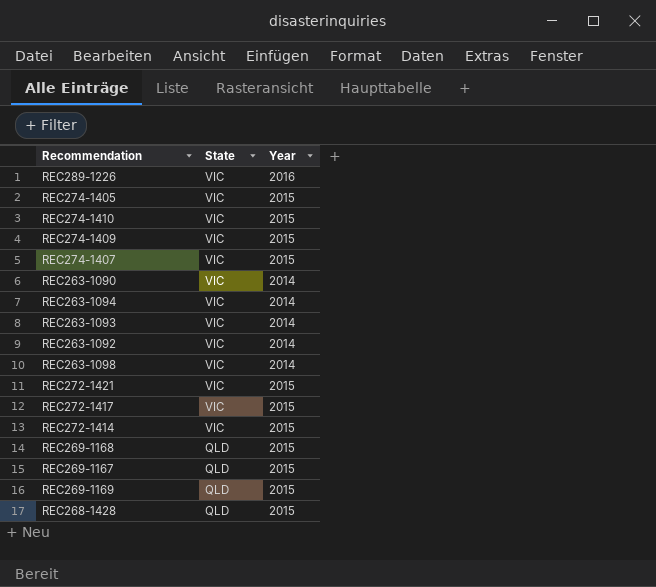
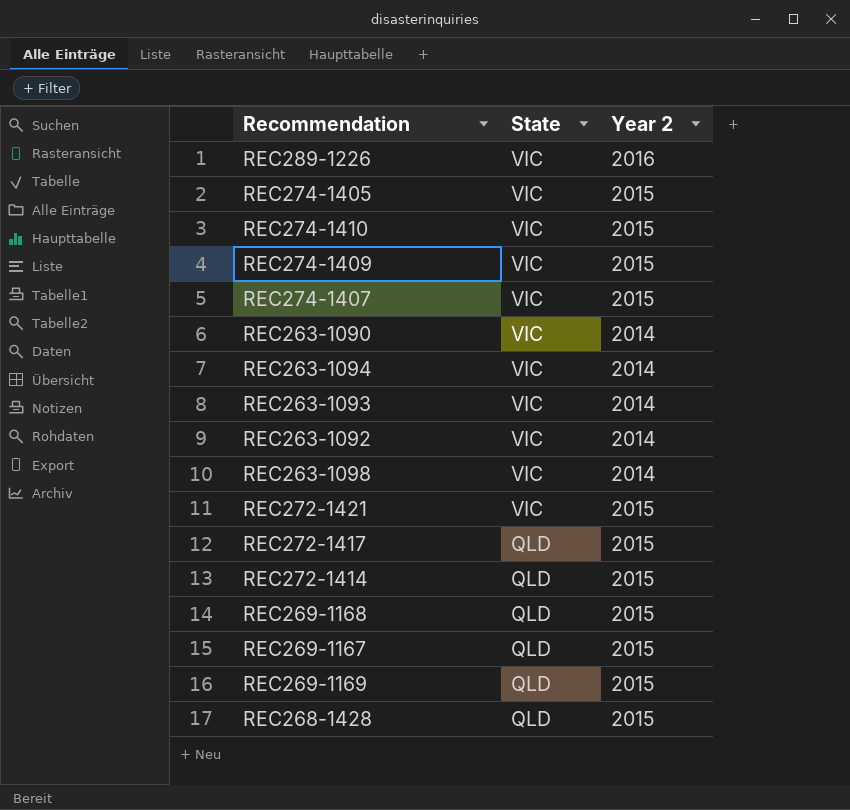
column name: Year -> Year 2
REC272-1417 | State: VIC -> QLD
REC272-1414 | State: VIC -> QLD

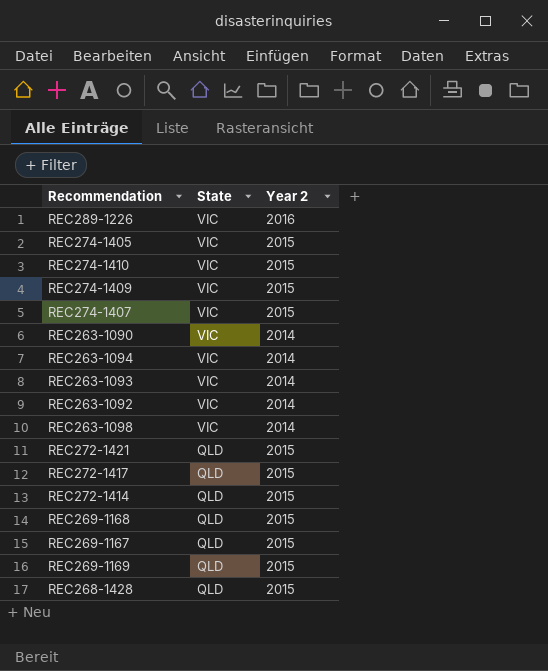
REC272-1421 | State: VIC -> QLD

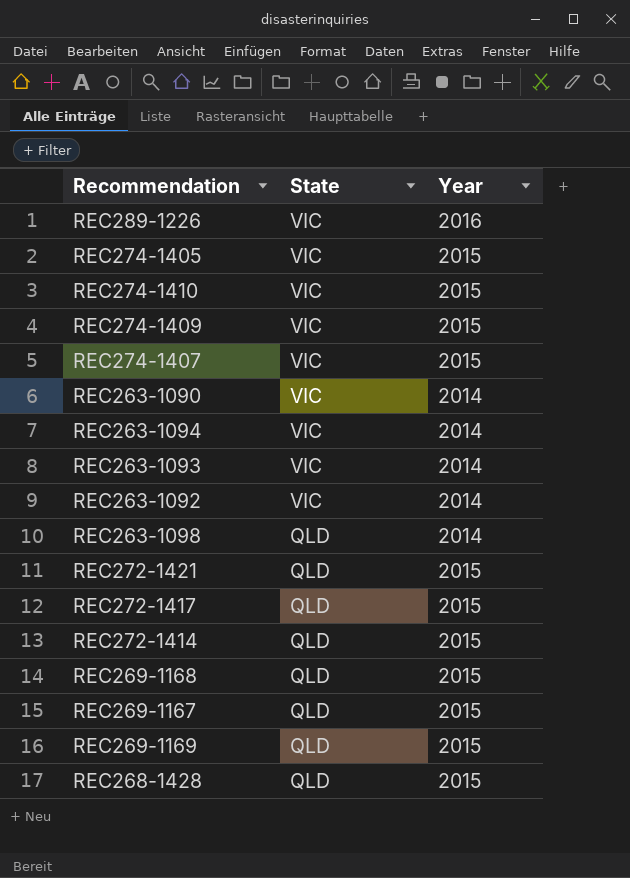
column name: Year 2 -> Year
REC263-1098 | State: VIC -> QLD

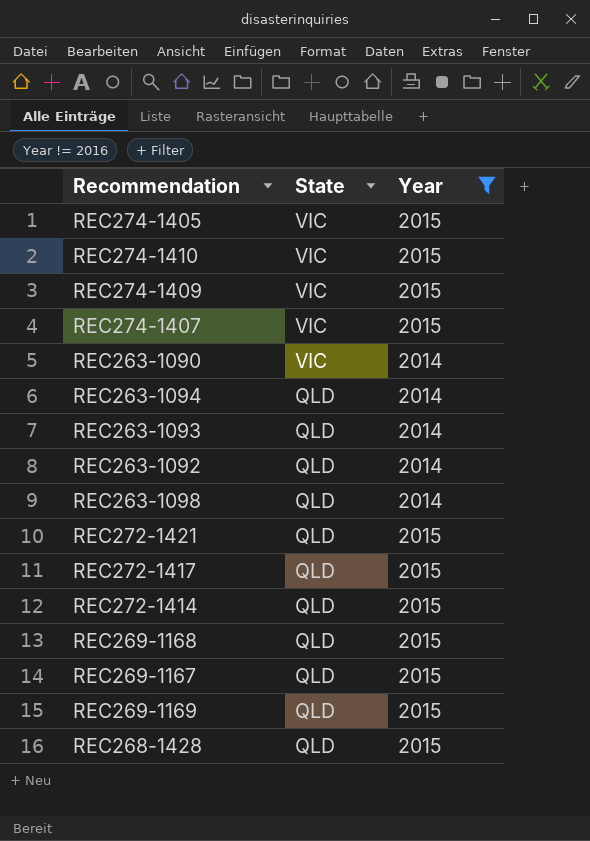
filter: none -> Year != 2016
REC263-1094 | State: VIC -> QLD
REC263-1093 | State: VIC -> QLD
REC263-1092 | State: VIC -> QLD

